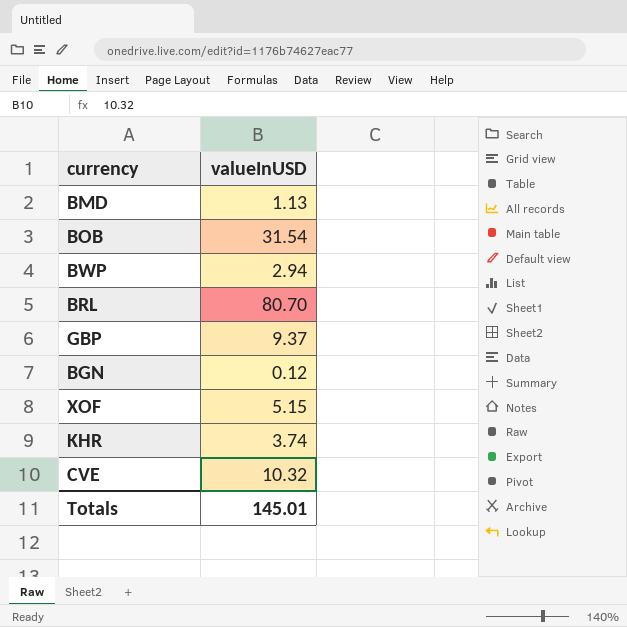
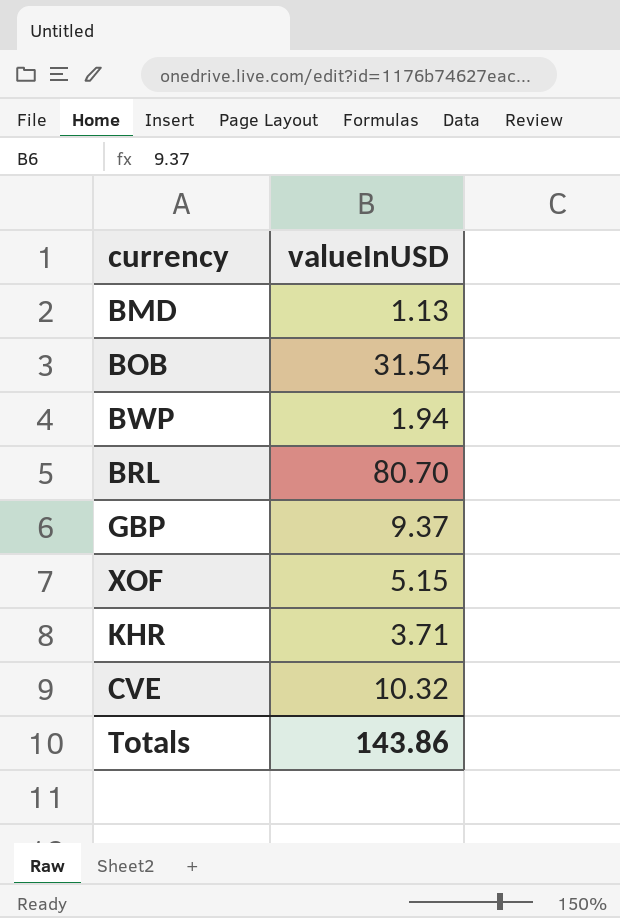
row BGN: 0.12 -> none
BWP | valueInUSD: 2.94 -> 1.94
KHR | valueInUSD: 3.74 -> 3.71
Totals | valueInUSD: 145.01 -> 143.86

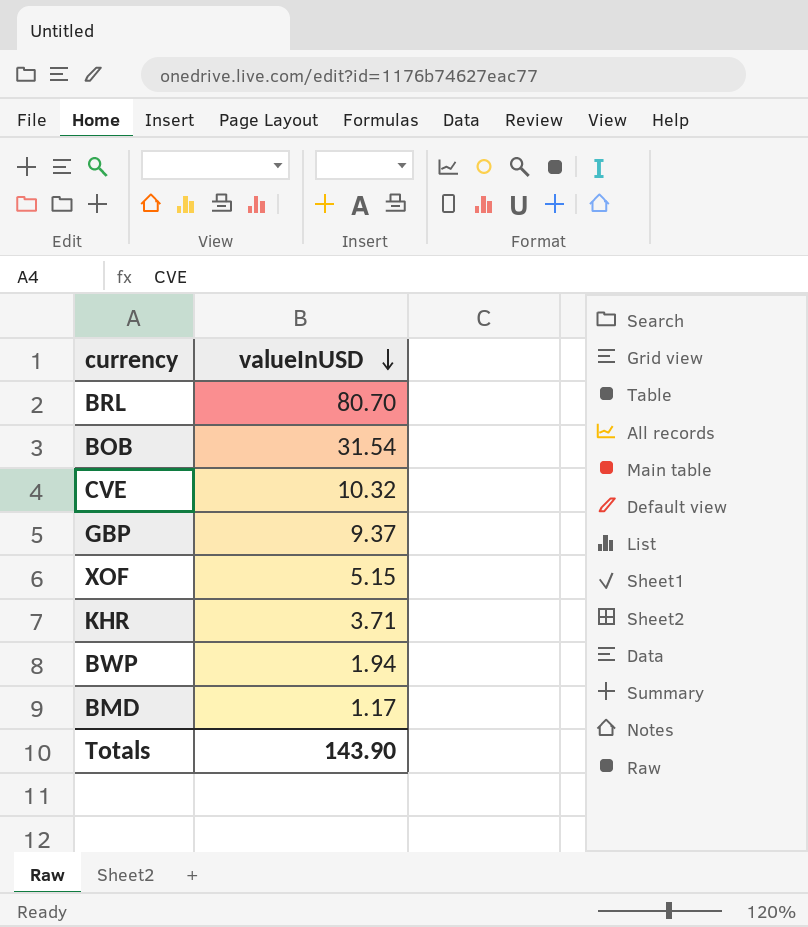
row order: none -> valueInUSD descending
BMD | valueInUSD: 1.13 -> 1.17
Totals | valueInUSD: 143.86 -> 143.90

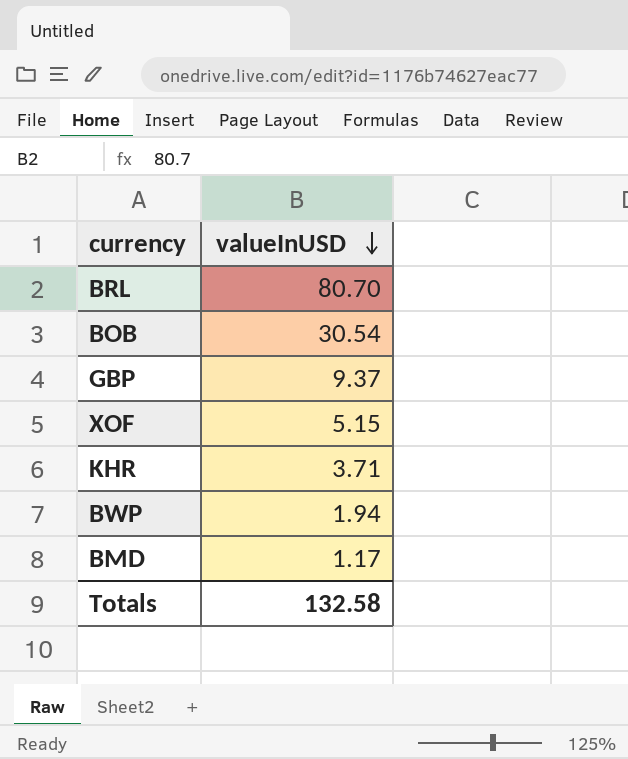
row CVE: 10.32 -> none
BOB | valueInUSD: 31.54 -> 30.54
Totals | valueInUSD: 143.90 -> 132.58

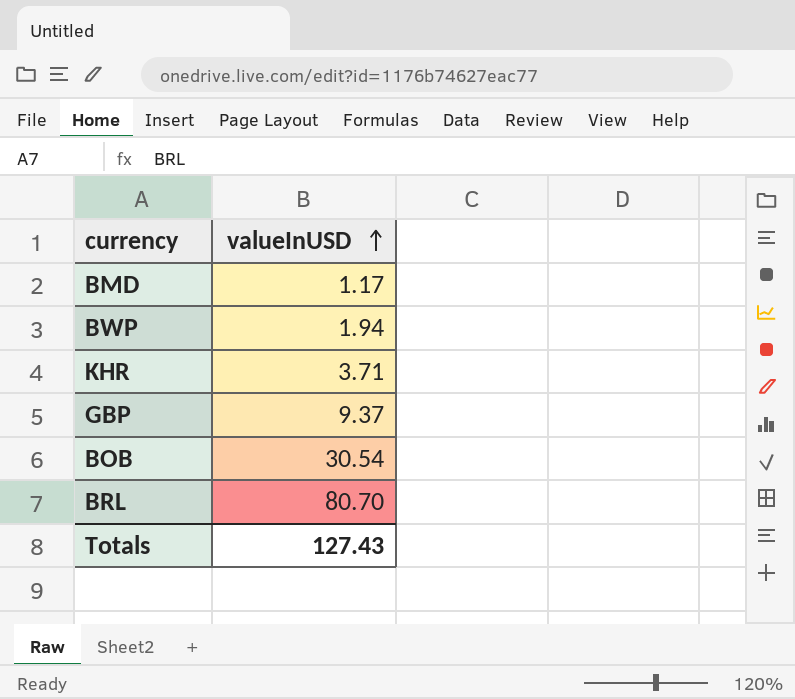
row order: valueInUSD descending -> valueInUSD ascending
row XOF: 5.15 -> none
Totals | valueInUSD: 132.58 -> 127.43

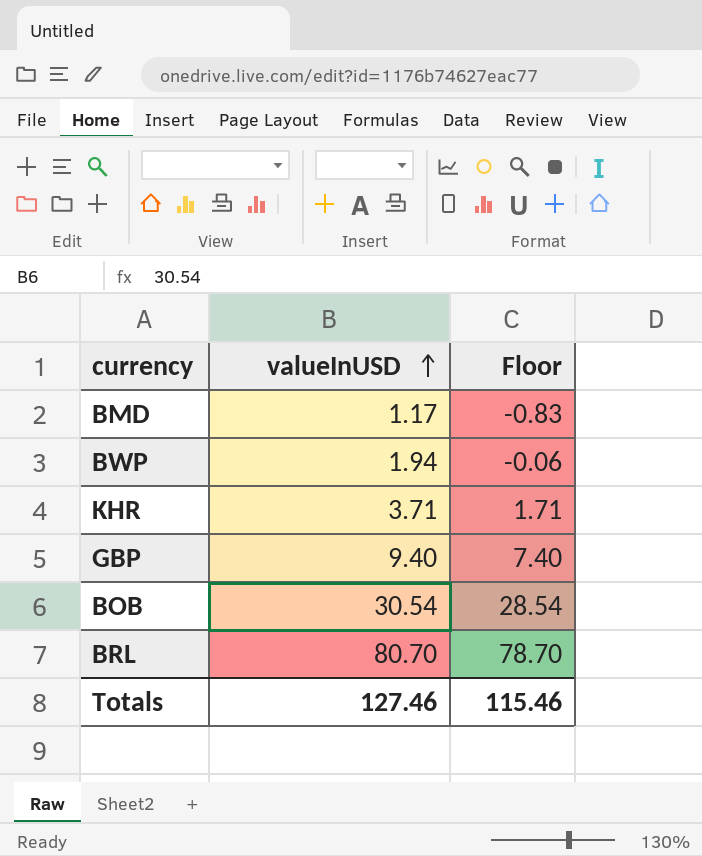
column Floor | formula: none -> [valueInUSD] - 2
GBP | valueInUSD: 9.37 -> 9.40
Totals | valueInUSD: 127.43 -> 127.46

